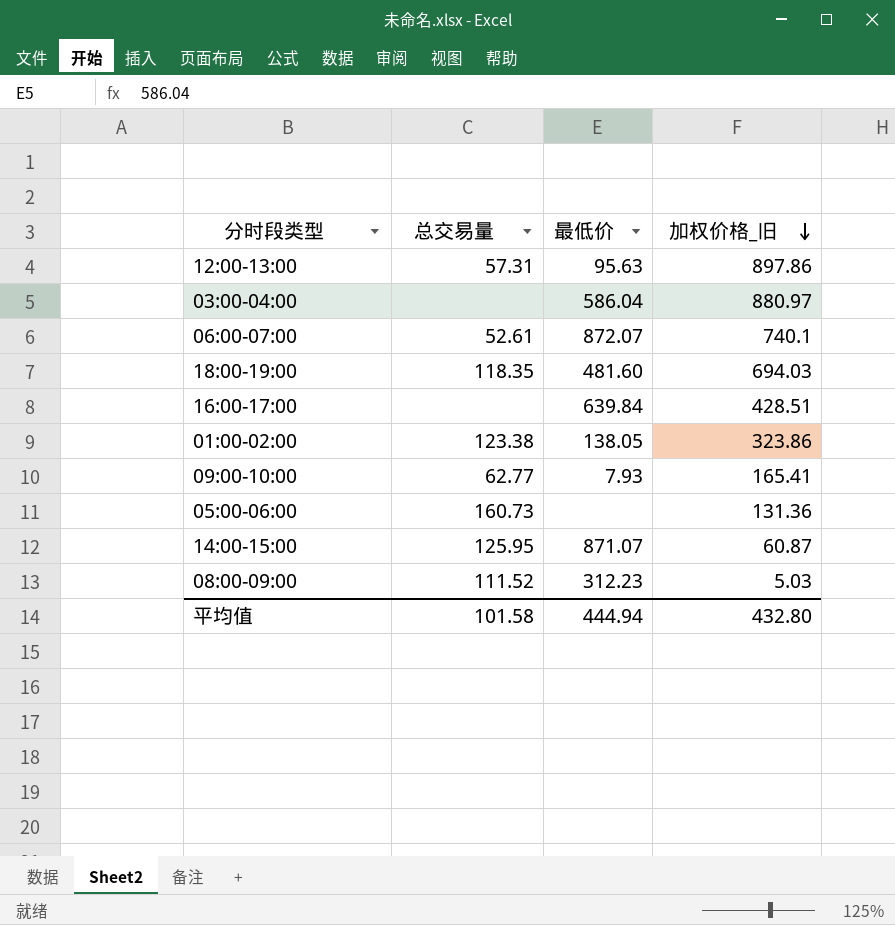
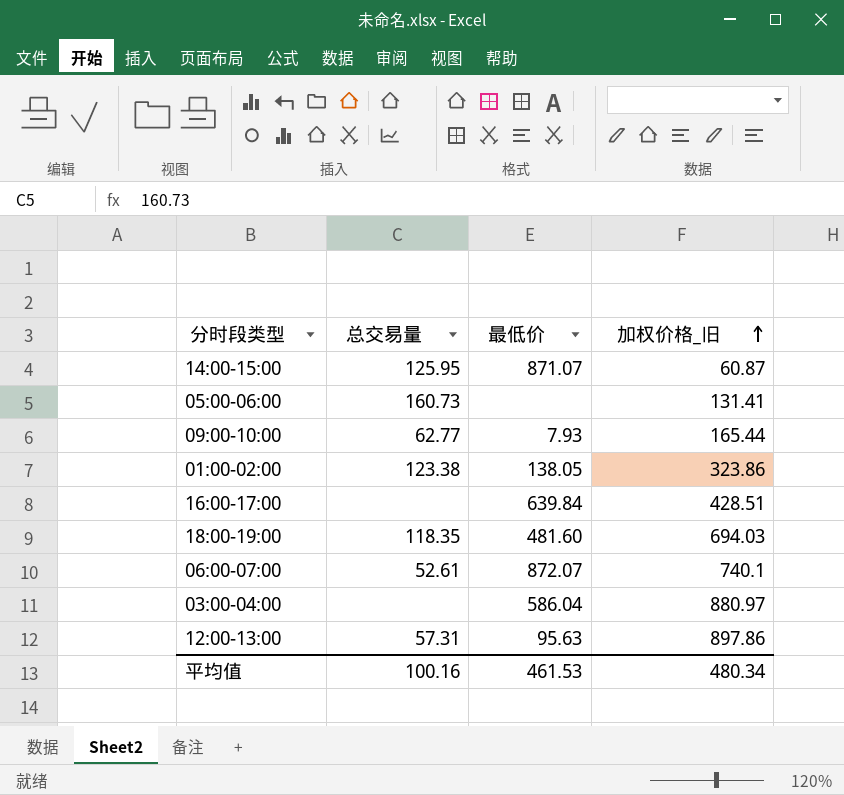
row order: 加权价格_旧 descending -> 加权价格_旧 ascending
row 08:00-09:00: 111.52 | 312.23 | 5.03 -> none
05:00-06:00 | 加权价格_旧: 131.36 -> 131.41
09:00-10:00 | 加权价格_旧: 165.41 -> 165.44
平均值 | 总交易量: 101.58 -> 100.16
平均值 | 最低价: 444.94 -> 461.53
平均值 | 加权价格_旧: 432.80 -> 480.34

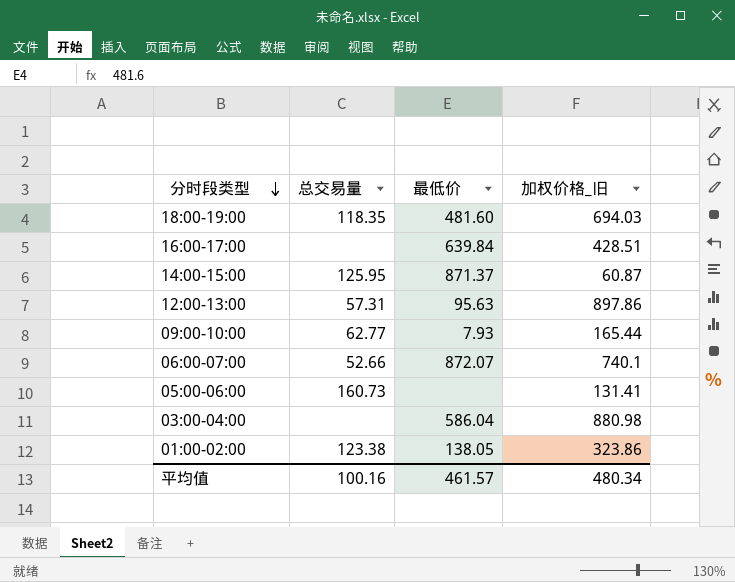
row order: 加权价格_旧 ascending -> 分时段类型 descending
14:00-15:00 | 最低价: 871.07 -> 871.37
06:00-07:00 | 总交易量: 52.61 -> 52.66
03:00-04:00 | 加权价格_旧: 880.97 -> 880.98
平均值 | 最低价: 461.53 -> 461.57

